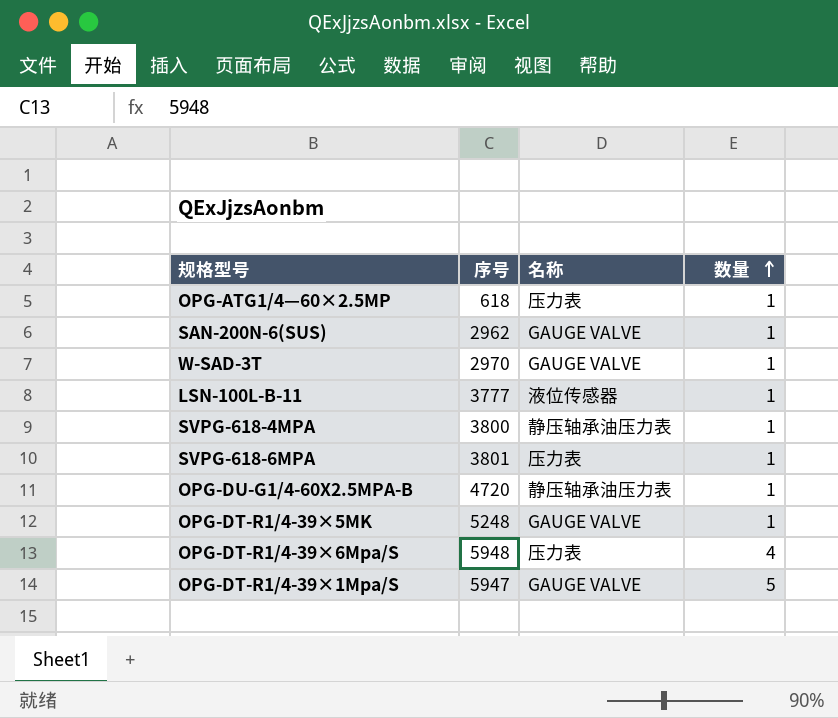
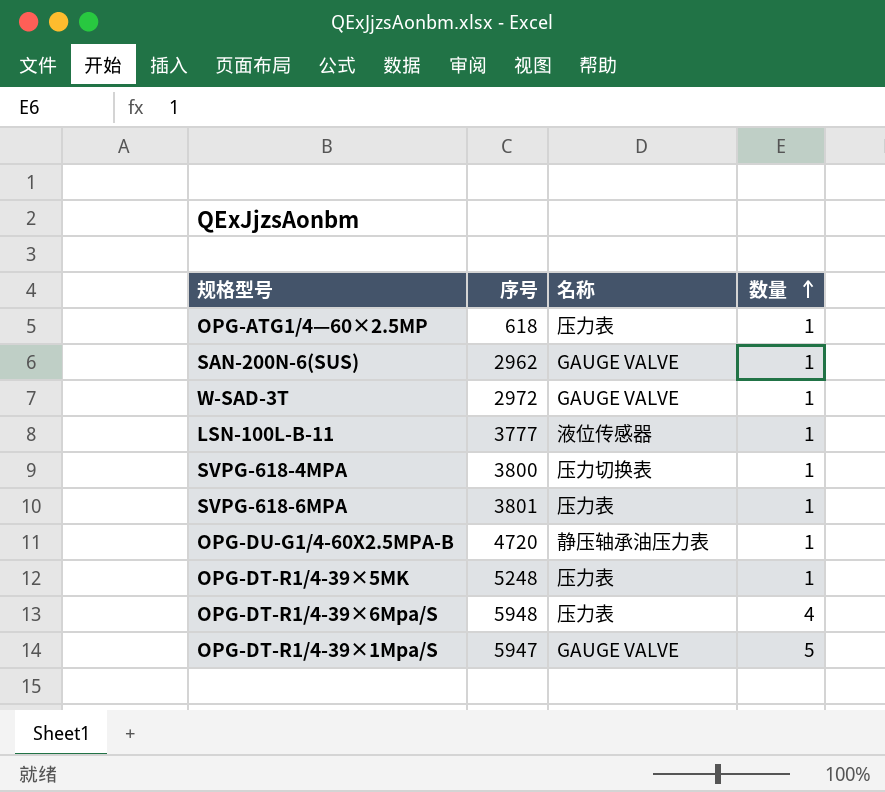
W-SAD-3T | 序号: 2970 -> 2972
SVPG-618-4MPA | 名称: 静压轴承油压力表 -> 压力切换表
OPG-DT-R1/4-39×5MK | 名称: GAUGE VALVE -> 压力表

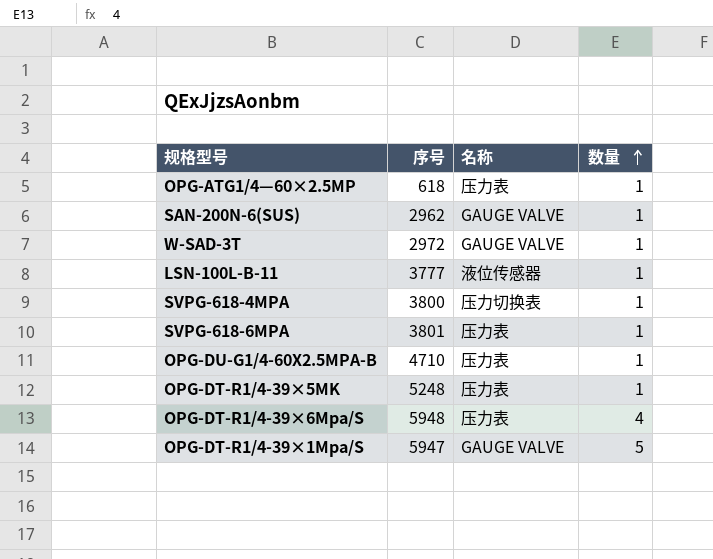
OPG-DU-G1/4-60X2.5MPA-B | 序号: 4720 -> 4710
OPG-DU-G1/4-60X2.5MPA-B | 名称: 静压轴承油压力表 -> 压力表

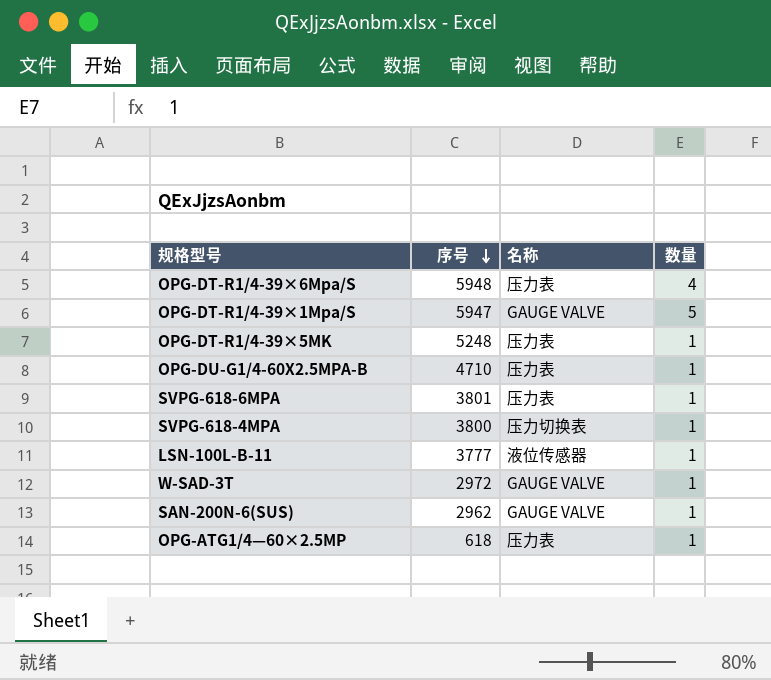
row order: 数量 ascending -> 序号 descending

